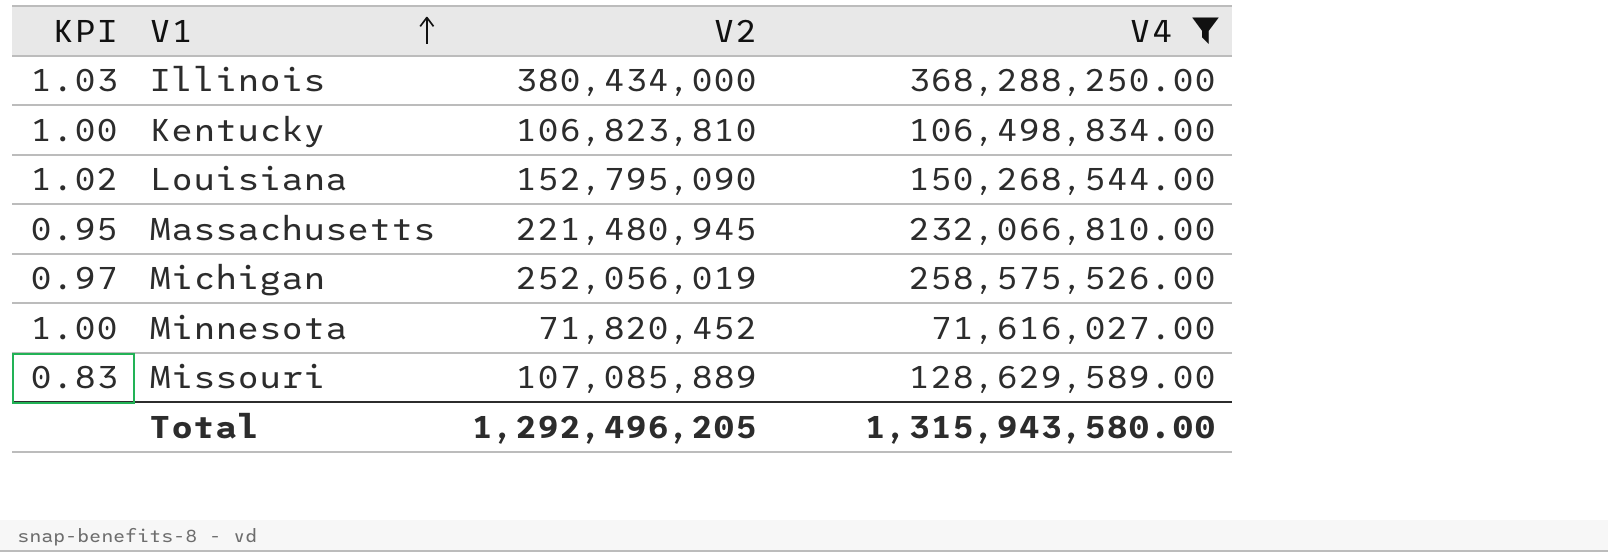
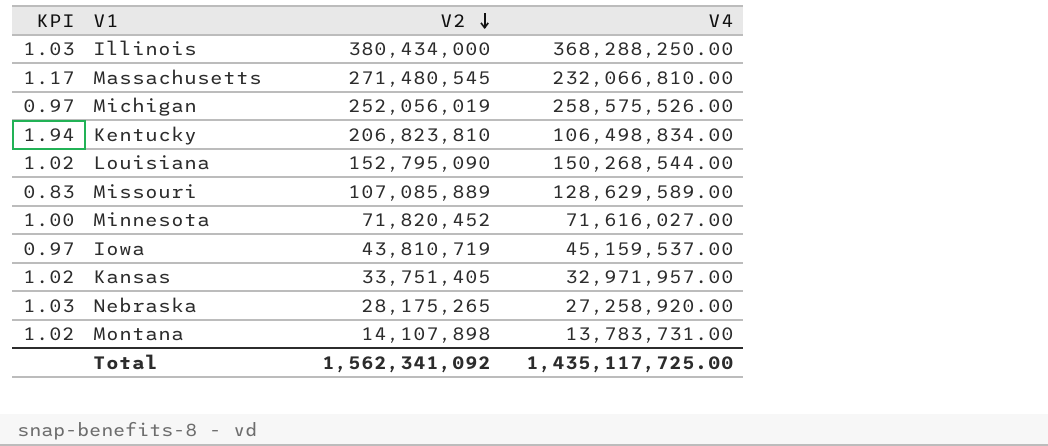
filter: V4 >= 71,616,027.00 -> none
row order: V1 ascending -> V2 descending
Massachusetts | KPI: 0.95 -> 1.17
Massachusetts | V2: 221,480,945 -> 271,480,545
Kentucky | KPI: 1.00 -> 1.94
Kentucky | V2: 106,823,810 -> 206,823,810
Total | V2: 1,292,496,205 -> 1,562,341,092
Total | V4: 1,315,943,580.00 -> 1,435,117,725.00

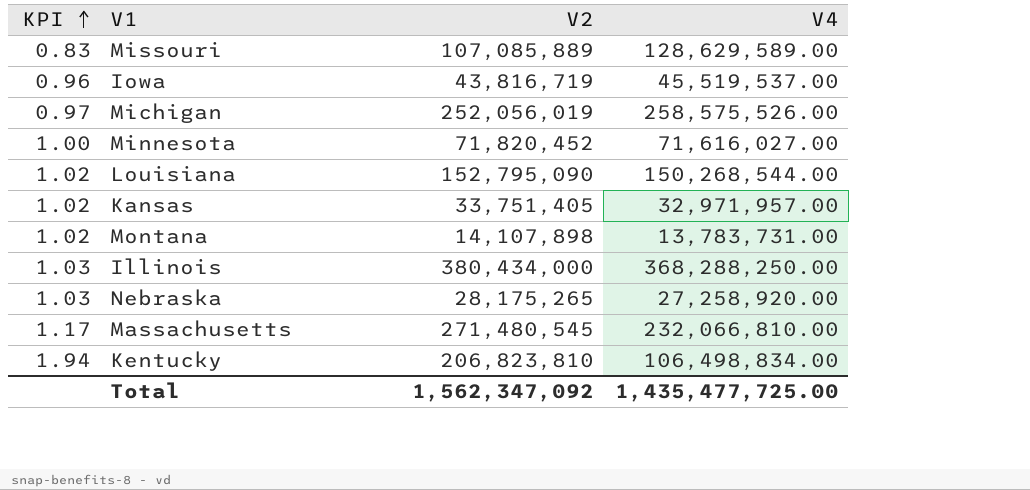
row order: V2 descending -> KPI ascending
Iowa | KPI: 0.97 -> 0.96
Iowa | V2: 43,810,719 -> 43,816,719
Iowa | V4: 45,159,537.00 -> 45,519,537.00
Total | V2: 1,562,341,092 -> 1,562,347,092
Total | V4: 1,435,117,725.00 -> 1,435,477,725.00

